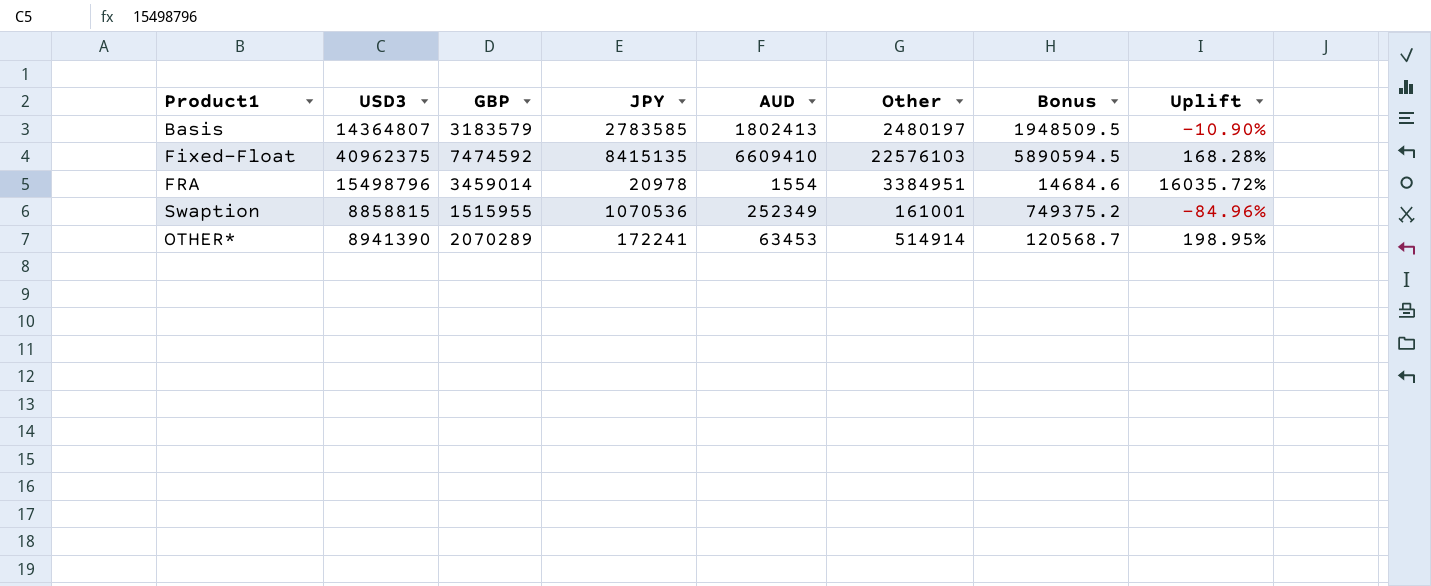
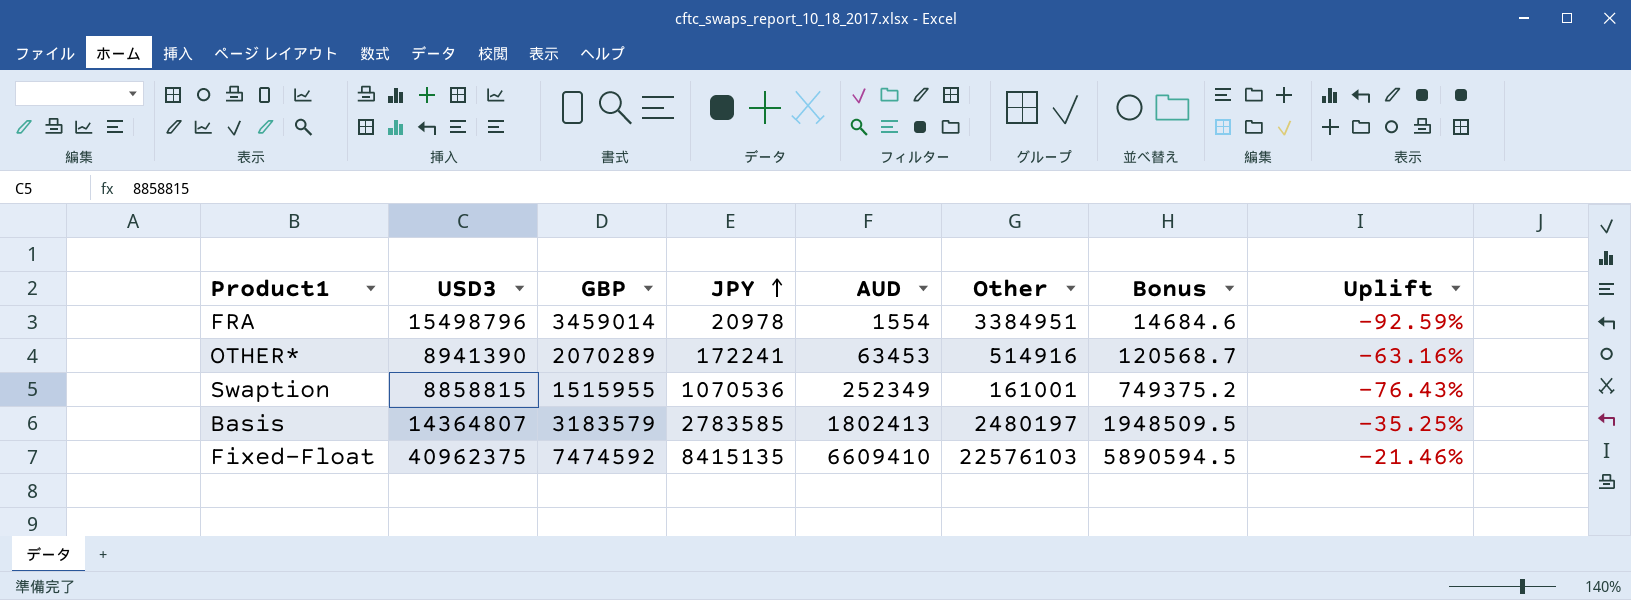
row order: none -> JPY ascending
column Uplift | formula: ([Other] - [JPY]) / [JPY] -> ([AUD] - [JPY]) / [JPY]
OTHER* | Other: 514914 -> 514916

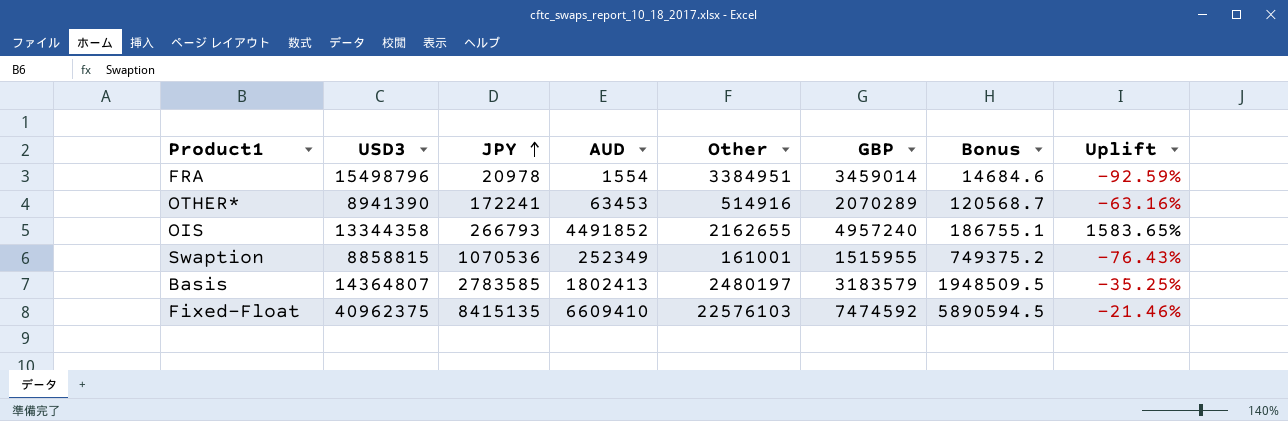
column GBP | position: 3 -> 6
row OIS: none -> 13344358 | 266793 | 4491852 | 2162655 | 4957240 | 186755.1 | 1583.65%

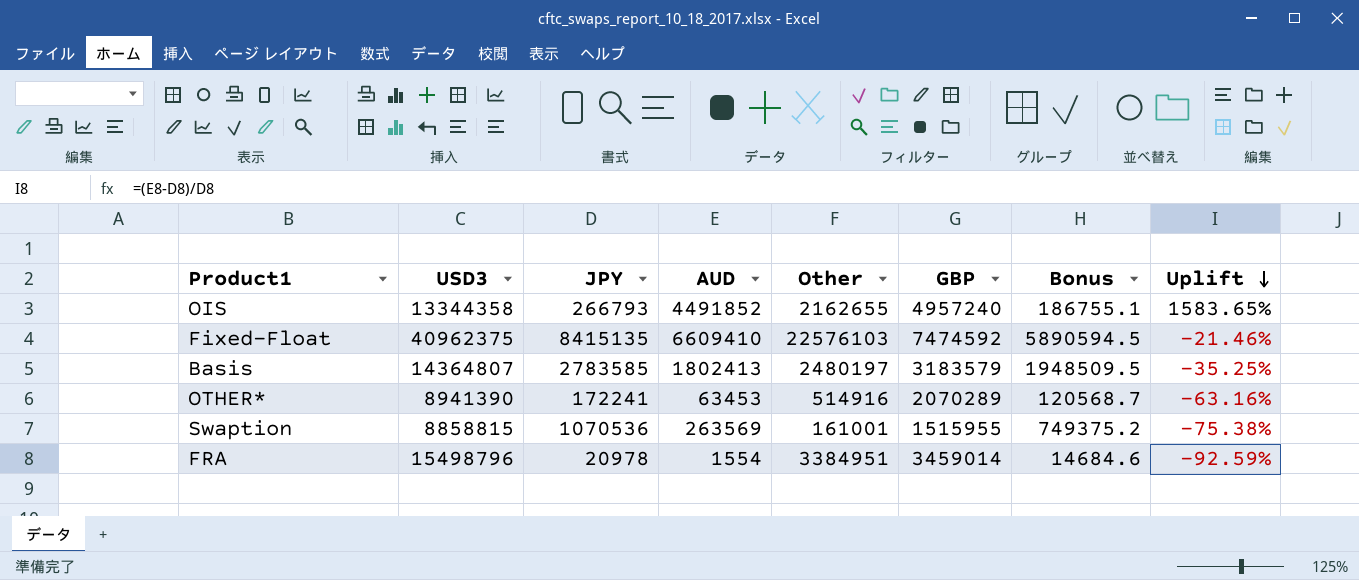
row order: JPY ascending -> Uplift descending
Swaption | AUD: 252349 -> 263569
Swaption | Uplift: -76.43% -> -75.38%

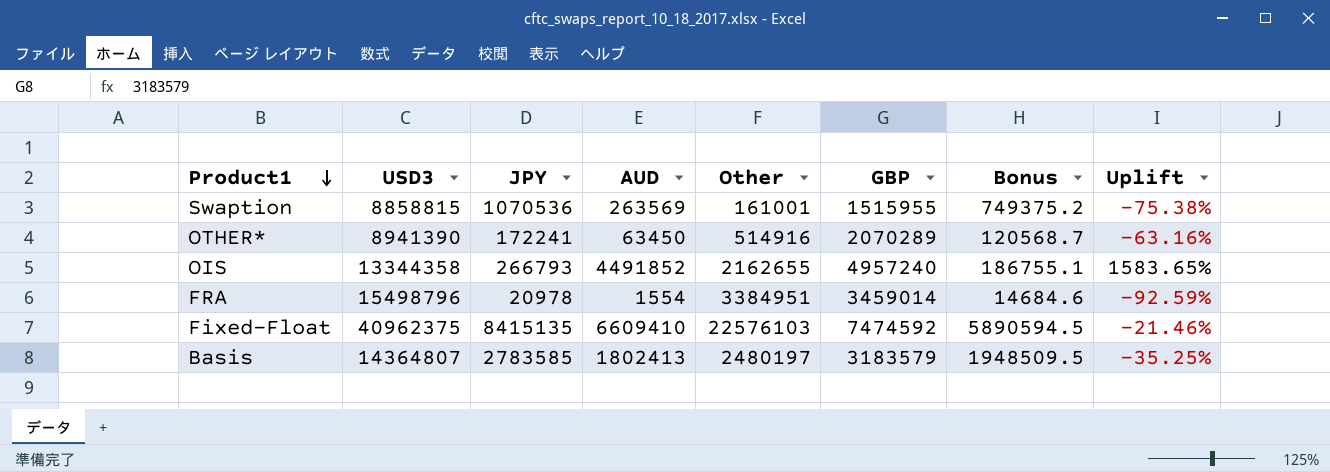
row order: Uplift descending -> Product1 descending
OTHER* | AUD: 63453 -> 63450

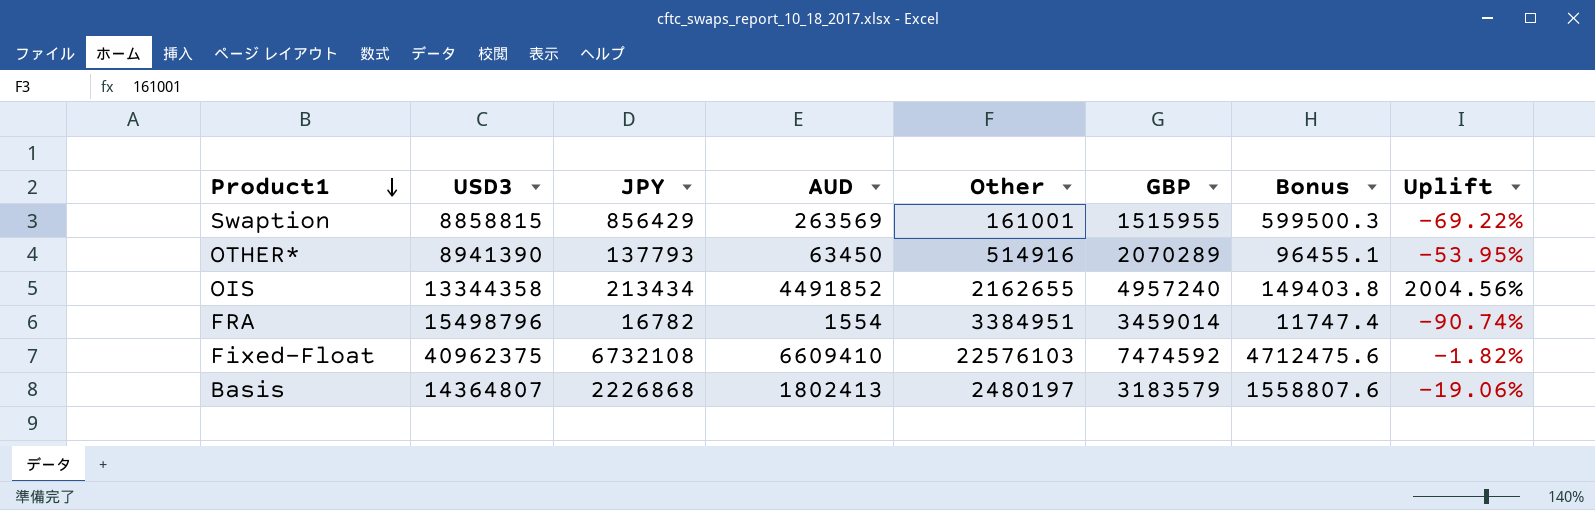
Swaption | JPY: 1070536 -> 856429
Swaption | Bonus: 749375.2 -> 599500.3
Swaption | Uplift: -75.38% -> -69.22%
OTHER* | JPY: 172241 -> 137793
OTHER* | Bonus: 120568.7 -> 96455.1
OTHER* | Uplift: -63.16% -> -53.95%
OIS | JPY: 266793 -> 213434
OIS | Bonus: 186755.1 -> 149403.8
OIS | Uplift: 1583.65% -> 2004.56%
FRA | JPY: 20978 -> 16782
FRA | Bonus: 14684.6 -> 11747.4
FRA | Uplift: -92.59% -> -90.74%
Fixed-Float | JPY: 8415135 -> 6732108
Fixed-Float | Bonus: 5890594.5 -> 4712475.6
Fixed-Float | Uplift: -21.46% -> -1.82%
Basis | JPY: 2783585 -> 2226868
Basis | Bonus: 1948509.5 -> 1558807.6
Basis | Uplift: -35.25% -> -19.06%

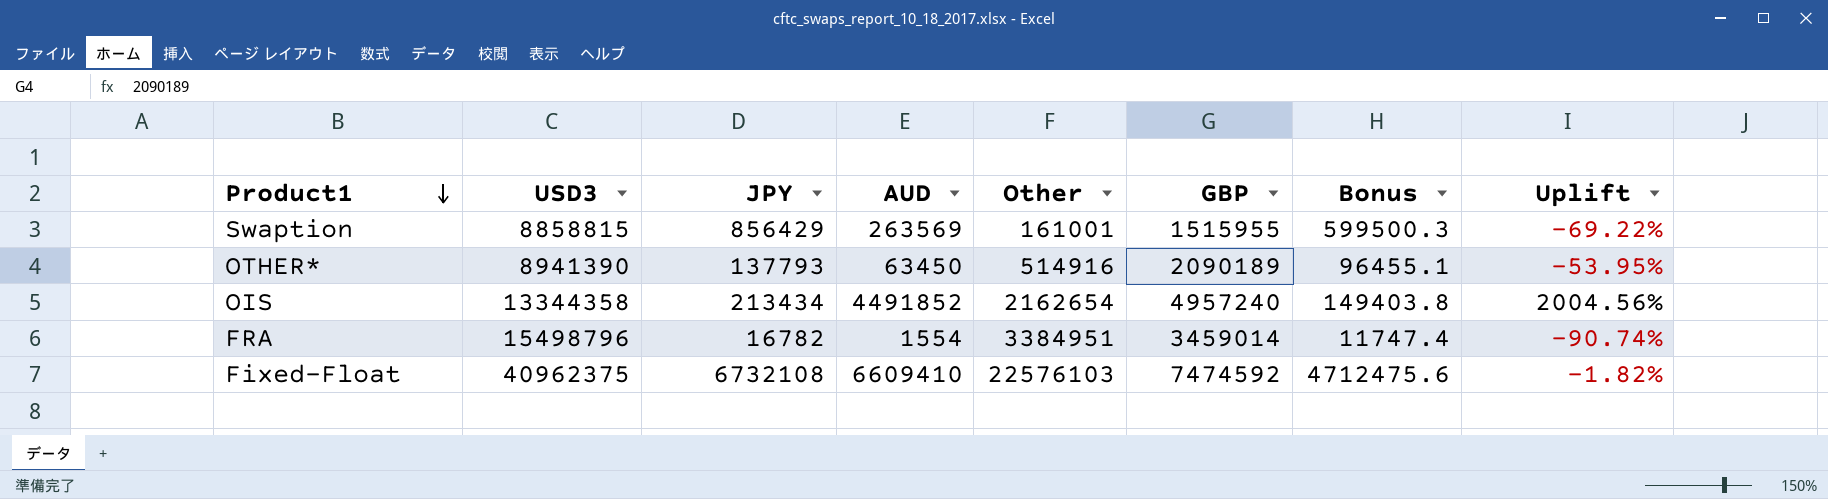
row Basis: 14364807 | 2226868 | 1802413 | 2480197 | 3183579 | 1558807.6 | -19.06% -> none
OTHER* | GBP: 2070289 -> 2090189
OIS | Other: 2162655 -> 2162654

